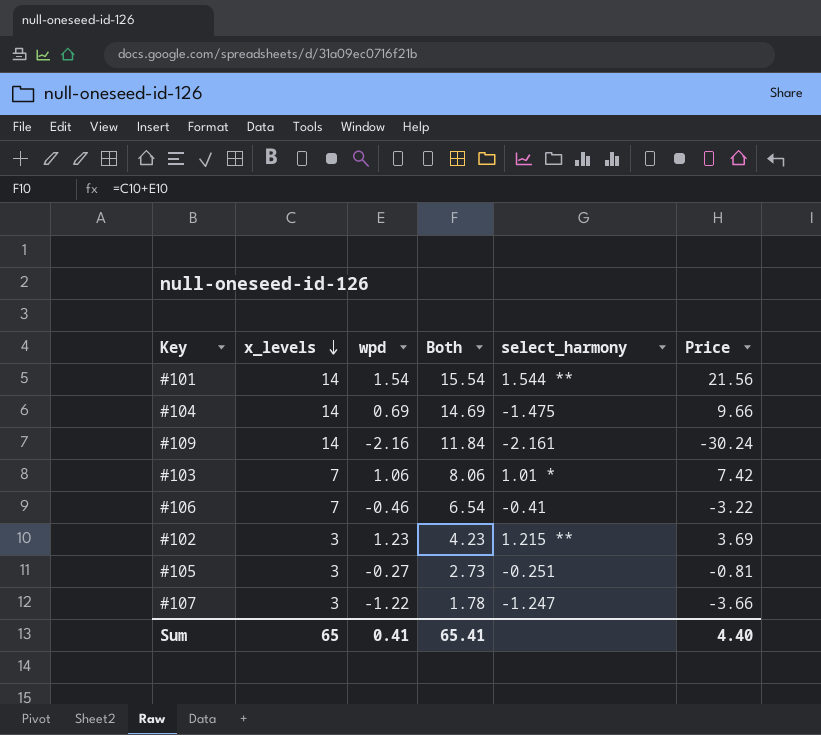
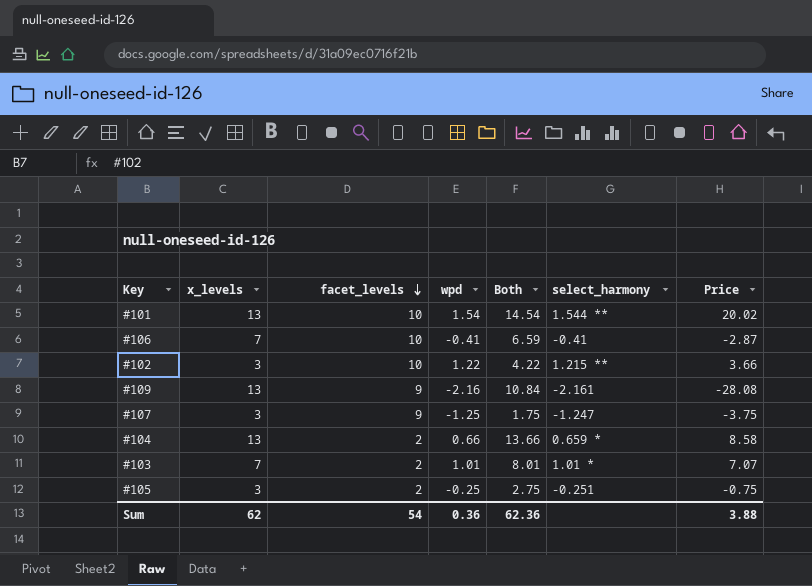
row order: x_levels descending -> facet_levels descending
column facet_levels | position: none -> 3
#101 | x_levels: 14 -> 13
#101 | Both: 15.54 -> 14.54
#101 | Price: 21.56 -> 20.02
#106 | wpd: -0.46 -> -0.41
#106 | Both: 6.54 -> 6.59
#106 | Price: -3.22 -> -2.87
#102 | wpd: 1.23 -> 1.22
#102 | Both: 4.23 -> 4.22
#102 | Price: 3.69 -> 3.66
#109 | x_levels: 14 -> 13
#109 | Both: 11.84 -> 10.84
#109 | Price: -30.24 -> -28.08
#107 | wpd: -1.22 -> -1.25
#107 | Both: 1.78 -> 1.75
#107 | Price: -3.66 -> -3.75
#104 | x_levels: 14 -> 13
#104 | wpd: 0.69 -> 0.66
#104 | Both: 14.69 -> 13.66
#104 | select_harmony: -1.475 -> 0.659 *
#104 | Price: 9.66 -> 8.58
#103 | wpd: 1.06 -> 1.01
#103 | Both: 8.06 -> 8.01
#103 | Price: 7.42 -> 7.07
#105 | wpd: -0.27 -> -0.25
#105 | Both: 2.73 -> 2.75
#105 | Price: -0.81 -> -0.75
Sum | x_levels: 65 -> 62
Sum | wpd: 0.41 -> 0.36
Sum | Both: 65.41 -> 62.36
Sum | Price: 4.40 -> 3.88

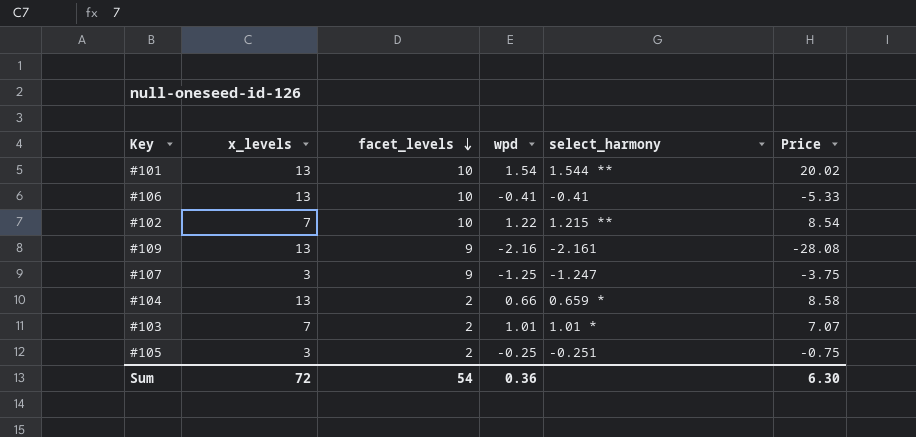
column Both | formula: [x_levels] + [wpd] -> none
#106 | x_levels: 7 -> 13
#106 | Price: -2.87 -> -5.33
#102 | x_levels: 3 -> 7
#102 | Price: 3.66 -> 8.54
Sum | x_levels: 62 -> 72
Sum | Price: 3.88 -> 6.30

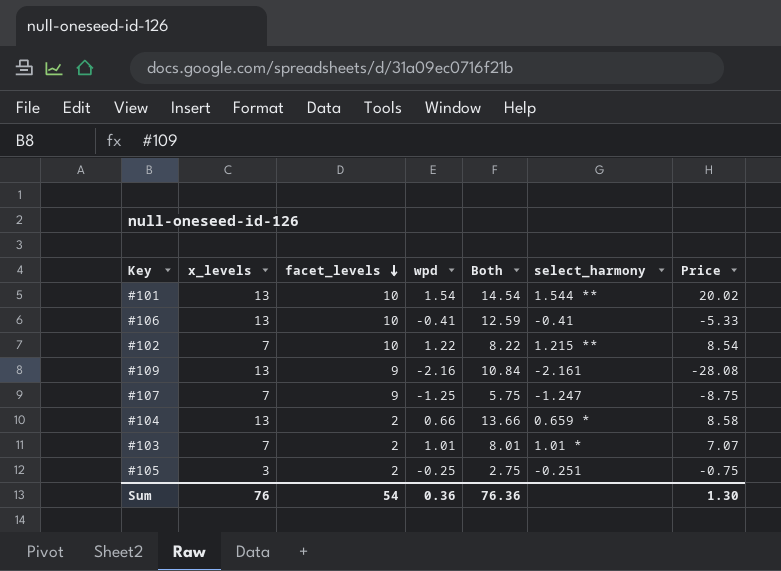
column Both | formula: none -> [x_levels] + [wpd]
#107 | x_levels: 3 -> 7
#107 | Price: -3.75 -> -8.75
Sum | x_levels: 72 -> 76
Sum | Price: 6.30 -> 1.30

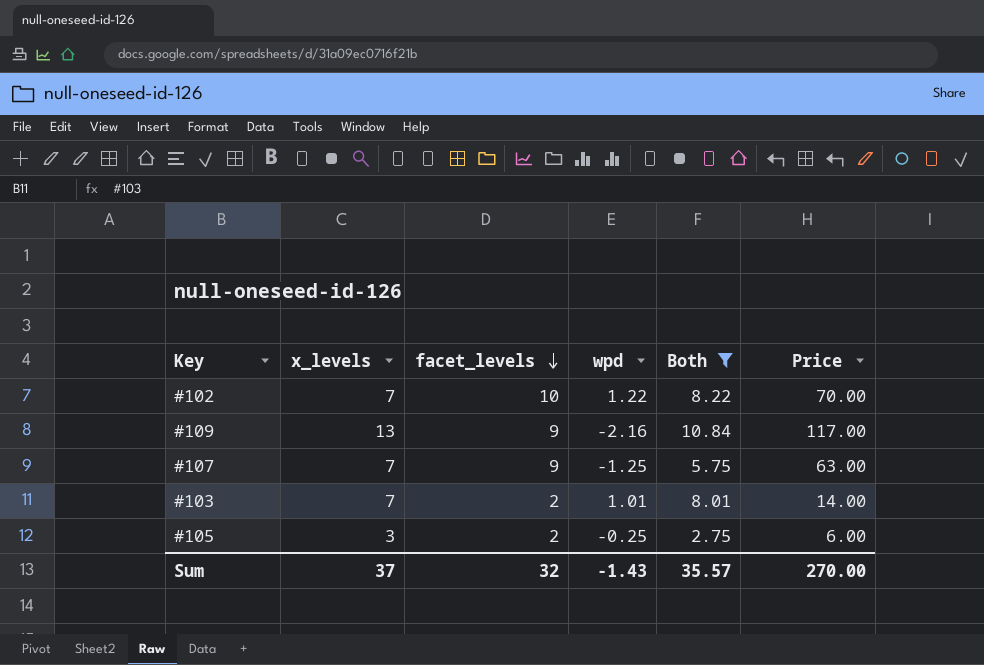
filter: none -> Both <= 10.84
column select_harmony | position: 6 -> none
column Price | formula: [x_levels] * [wpd] -> [x_levels] * [facet_levels]
Sum | x_levels: 76 -> 37
Sum | facet_levels: 54 -> 32
Sum | wpd: 0.36 -> -1.43
Sum | Both: 76.36 -> 35.57
Sum | Price: 1.30 -> 270.00

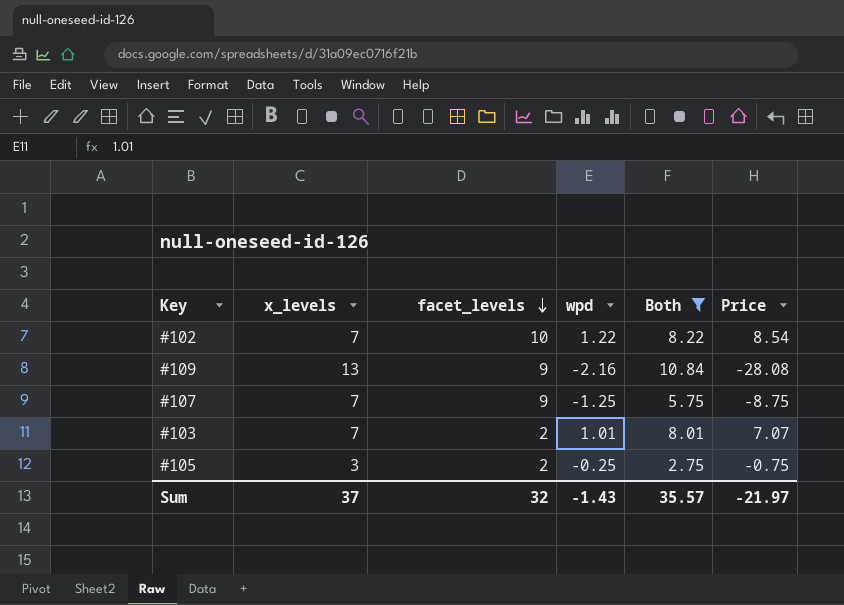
column Price | formula: [x_levels] * [facet_levels] -> [x_levels] * [wpd]
Sum | Price: 270.00 -> -21.97

